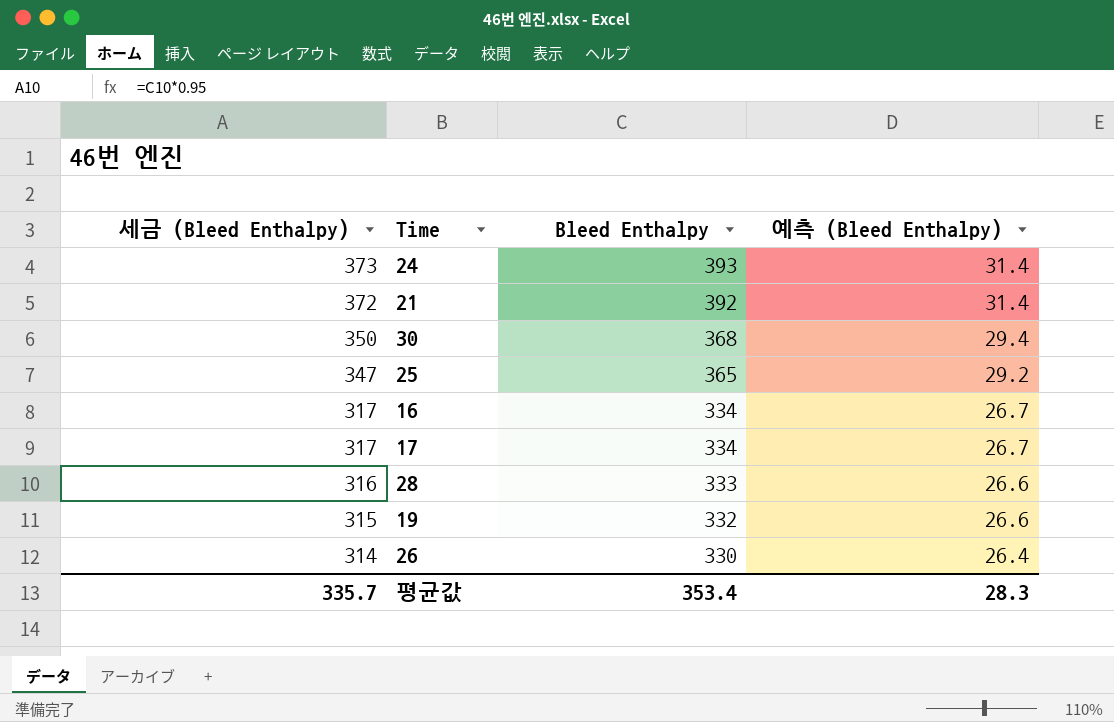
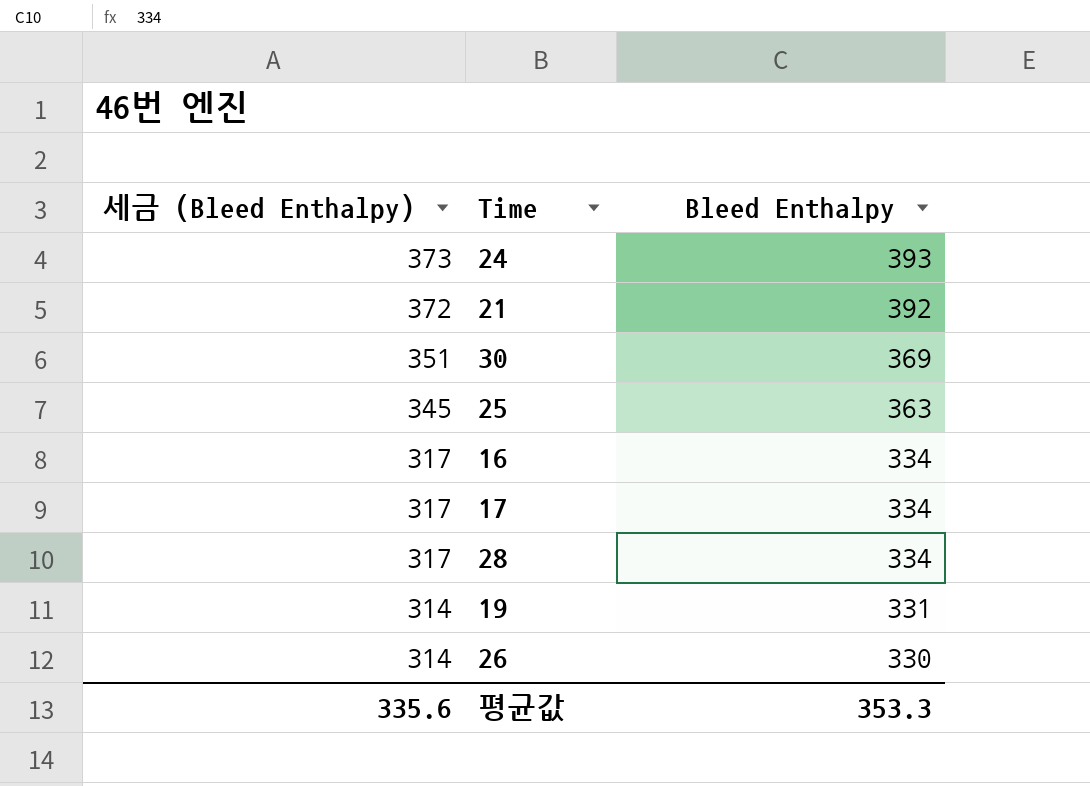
column 예측 (Bleed Enthalpy) | formula: [Bleed Enthalpy] * 0.08 -> none
30 | 세금 (Bleed Enthalpy): 350 -> 351
30 | Bleed Enthalpy: 368 -> 369
25 | 세금 (Bleed Enthalpy): 347 -> 345
25 | Bleed Enthalpy: 365 -> 363
28 | 세금 (Bleed Enthalpy): 316 -> 317
28 | Bleed Enthalpy: 333 -> 334
19 | 세금 (Bleed Enthalpy): 315 -> 314
19 | Bleed Enthalpy: 332 -> 331
평균값 | 세금 (Bleed Enthalpy): 335.7 -> 335.6
평균값 | Bleed Enthalpy: 353.4 -> 353.3

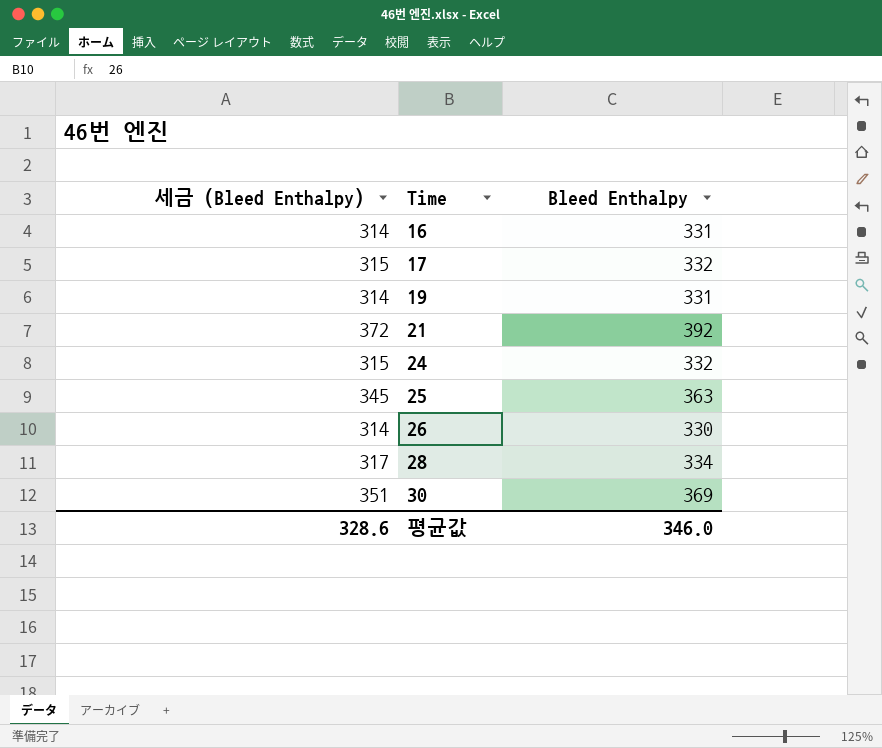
row order: 세금 (Bleed Enthalpy) descending -> Time ascending
16 | 세금 (Bleed Enthalpy): 317 -> 314
16 | Bleed Enthalpy: 334 -> 331
17 | 세금 (Bleed Enthalpy): 317 -> 315
17 | Bleed Enthalpy: 334 -> 332
24 | 세금 (Bleed Enthalpy): 373 -> 315
24 | Bleed Enthalpy: 393 -> 332
평균값 | 세금 (Bleed Enthalpy): 335.6 -> 328.6
평균값 | Bleed Enthalpy: 353.3 -> 346.0

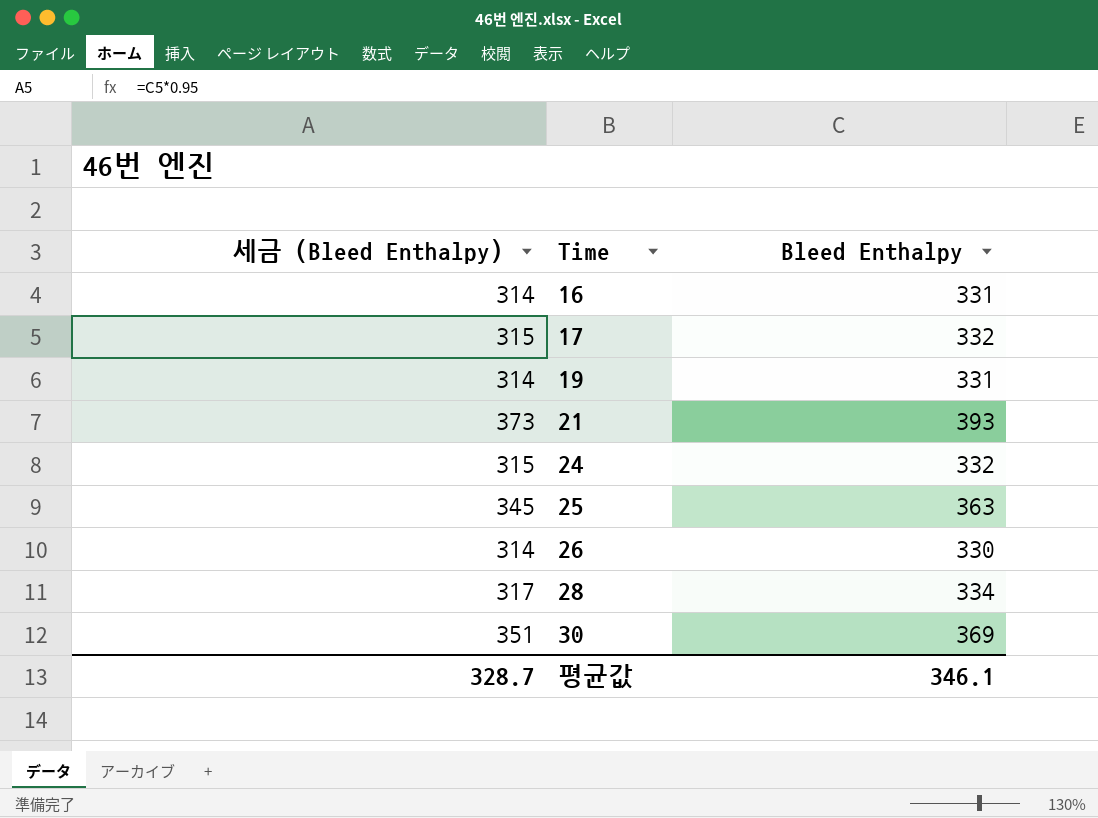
21 | 세금 (Bleed Enthalpy): 372 -> 373
21 | Bleed Enthalpy: 392 -> 393
평균값 | 세금 (Bleed Enthalpy): 328.6 -> 328.7
평균값 | Bleed Enthalpy: 346.0 -> 346.1

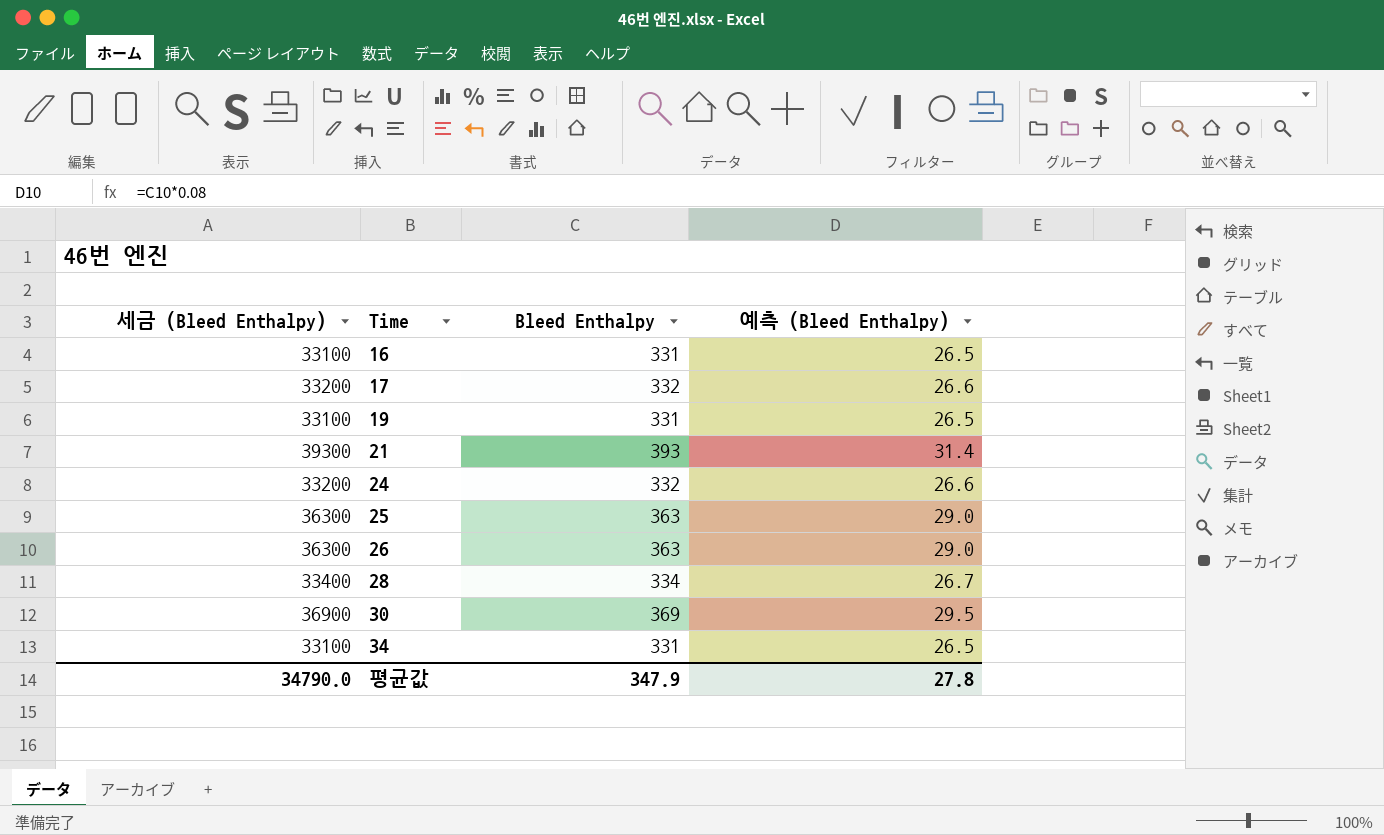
column 세금 (Bleed Enthalpy) | formula: [Bleed Enthalpy] * 0.95 -> [Bleed Enthalpy] * 100
column 예측 (Bleed Enthalpy) | formula: none -> [Bleed Enthalpy] * 0.08
26 | Bleed Enthalpy: 330 -> 363
row 34: none -> 33100 | 331 | 26.5
평균값 | 세금 (Bleed Enthalpy): 328.7 -> 34790.0
평균값 | Bleed Enthalpy: 346.1 -> 347.9

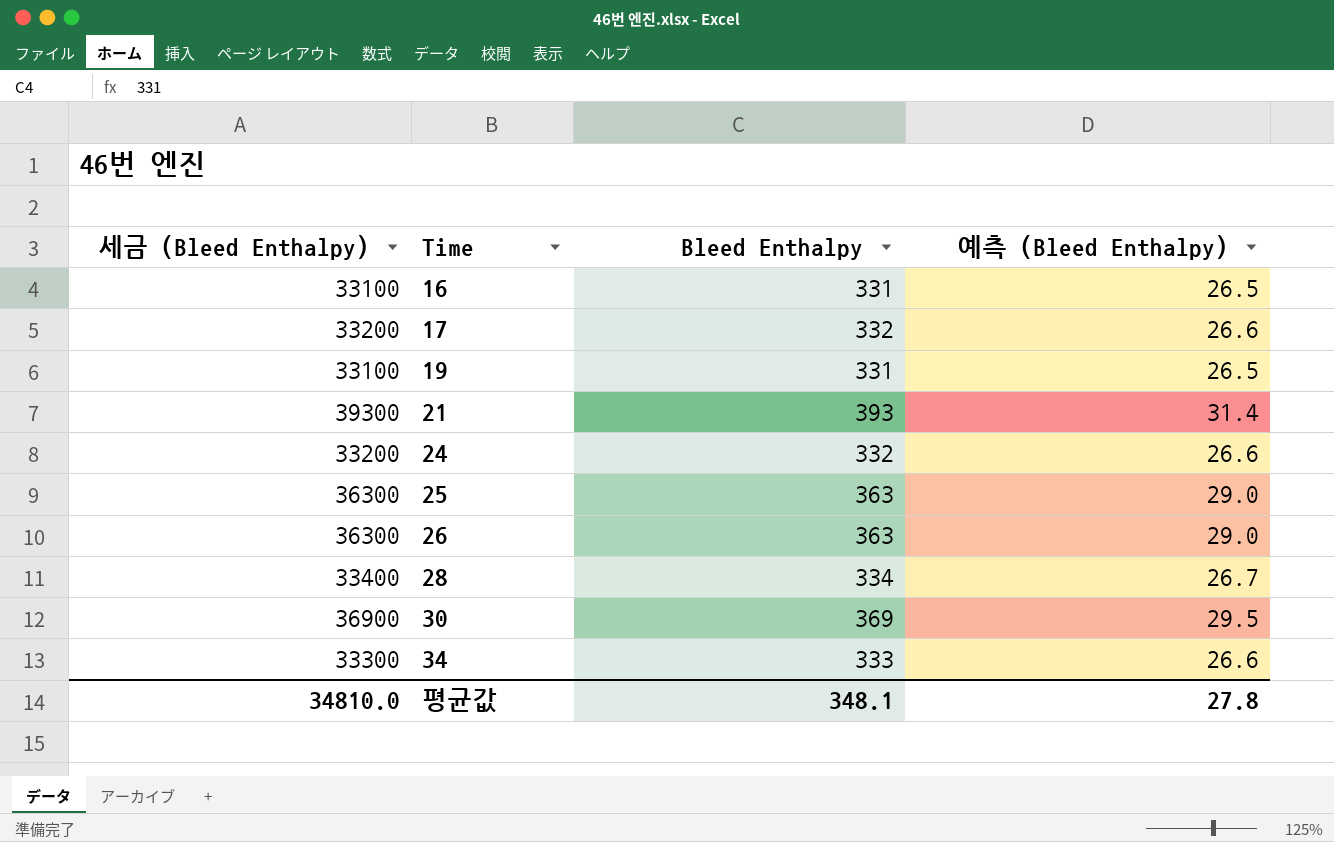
34 | 세금 (Bleed Enthalpy): 33100 -> 33300
34 | Bleed Enthalpy: 331 -> 333
34 | 예측 (Bleed Enthalpy): 26.5 -> 26.6
평균값 | 세금 (Bleed Enthalpy): 34790.0 -> 34810.0
평균값 | Bleed Enthalpy: 347.9 -> 348.1

